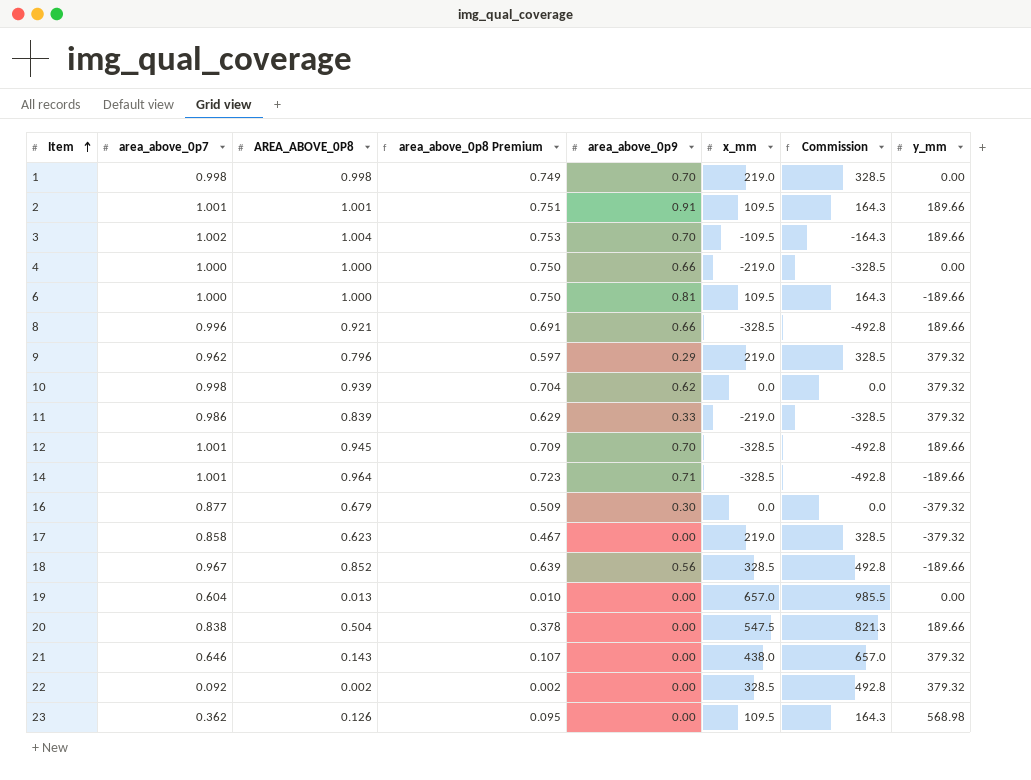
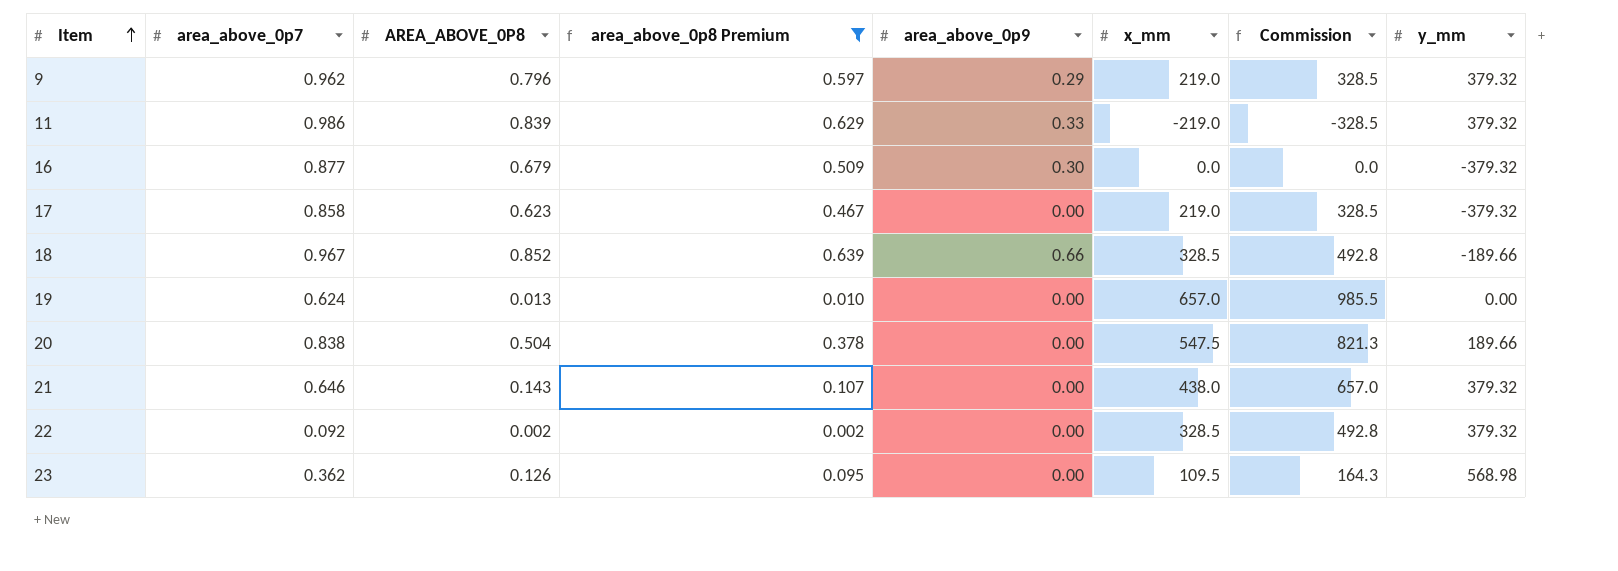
filter: none -> area_above_0p8 Premium <= 0.639
18 | area_above_0p9: 0.56 -> 0.66
19 | area_above_0p7: 0.604 -> 0.624

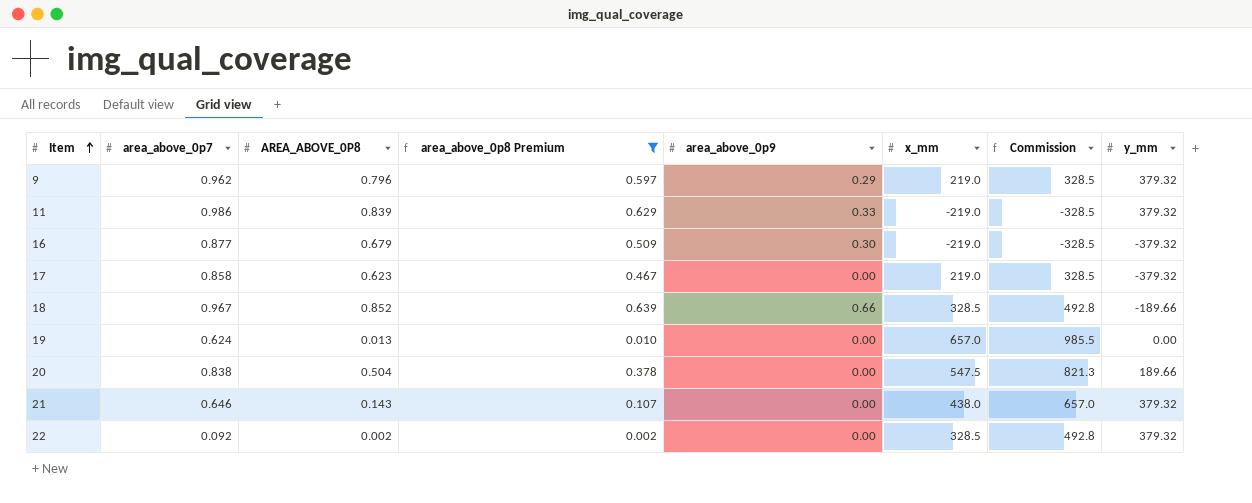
row 23: 0.362 | 0.126 | 0.095 | 0.00 | 109.5 | 164.3 | 568.98 -> none
16 | x_mm: 0.0 -> -219.0
16 | Commission: 0.0 -> -328.5

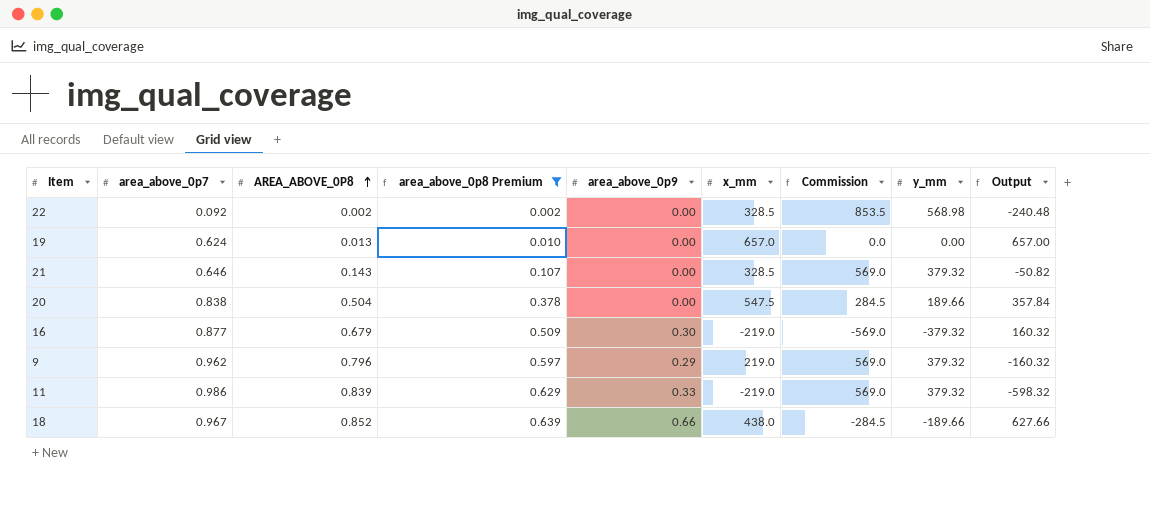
row order: Item ascending -> AREA_ABOVE_0P8 ascending
column Commission | formula: [x_mm] * 1.5 -> [y_mm] * 1.5
column Output | formula: none -> [x_mm] - [y_mm]
row 17: 0.858 | 0.623 | 0.467 | 0.00 | 219.0 | 328.5 | -379.32 -> none
22 | y_mm: 379.32 -> 568.98
21 | x_mm: 438.0 -> 328.5
18 | x_mm: 328.5 -> 438.0

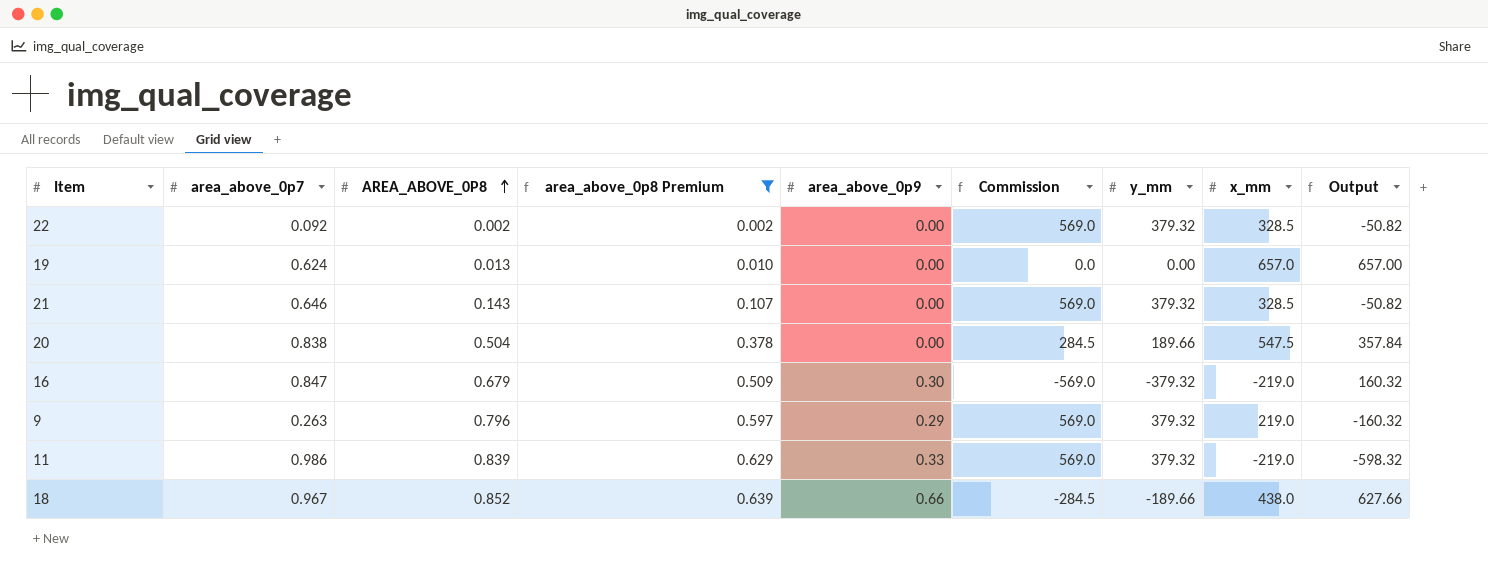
column x_mm | position: 6 -> 8
22 | Commission: 853.5 -> 569.0
22 | y_mm: 568.98 -> 379.32
22 | Output: -240.48 -> -50.82
16 | area_above_0p7: 0.877 -> 0.847
9 | area_above_0p7: 0.962 -> 0.263

